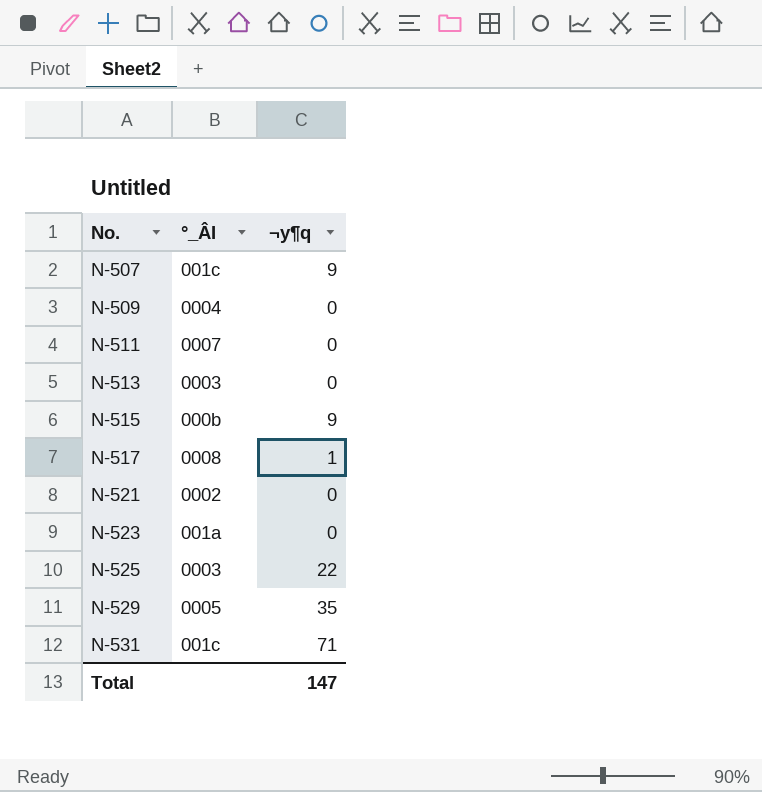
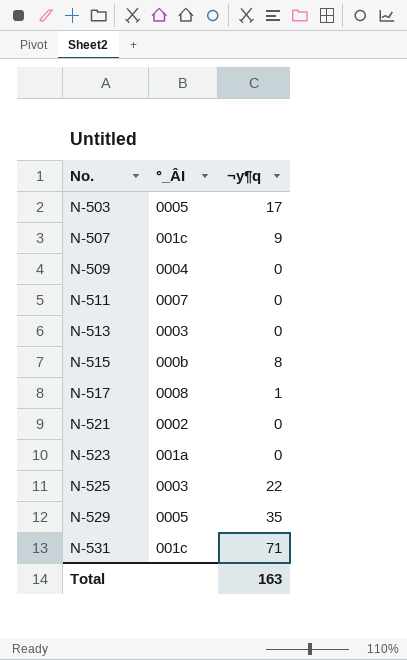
row N-503: none -> 0005 | 17
N-515 | ¬y¶q: 9 -> 8
Total | ¬y¶q: 147 -> 163

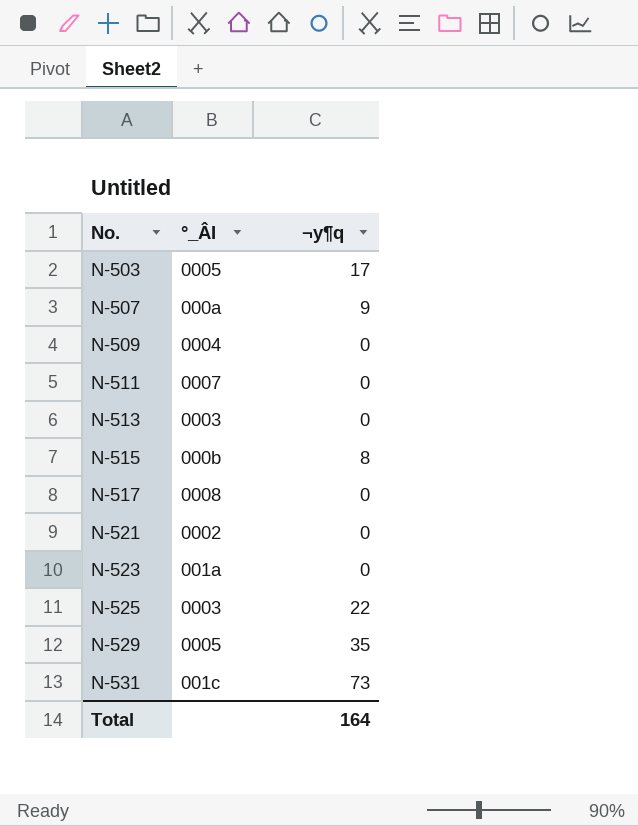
N-507 | °_ÂI: 001c -> 000a
N-517 | ¬y¶q: 1 -> 0
N-531 | ¬y¶q: 71 -> 73
Total | ¬y¶q: 163 -> 164

